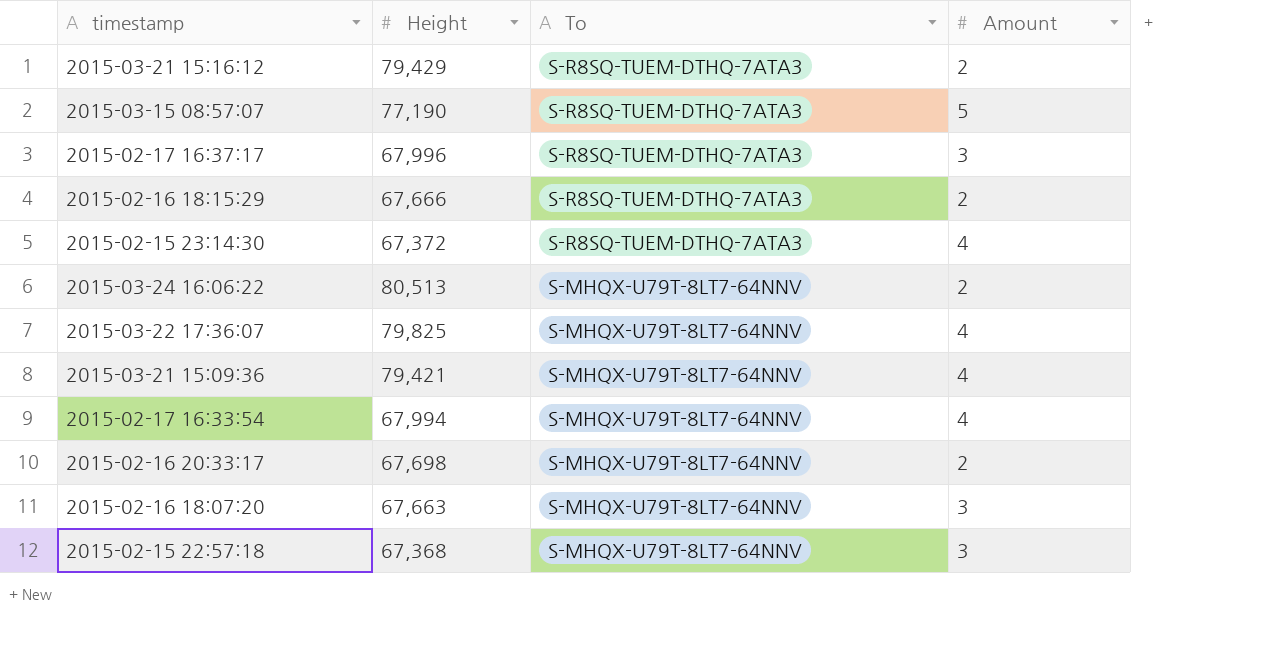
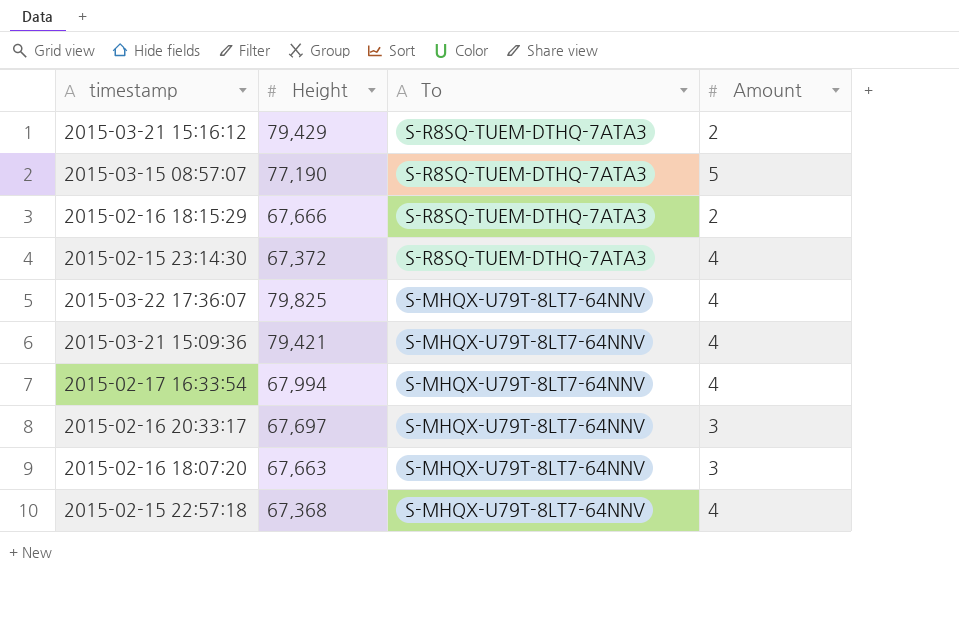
row 2015-02-17 16:37:17: 67,996 | S-R8SQ-TUEM-DTHQ-7ATA3 | 3 -> none
row 2015-03-24 16:06:22: 80,513 | S-MHQX-U79T-8LT7-64NNV | 2 -> none
2015-02-16 20:33:17 | Height: 67,698 -> 67,697
2015-02-16 20:33:17 | Amount: 2 -> 3
2015-02-15 22:57:18 | Amount: 3 -> 4

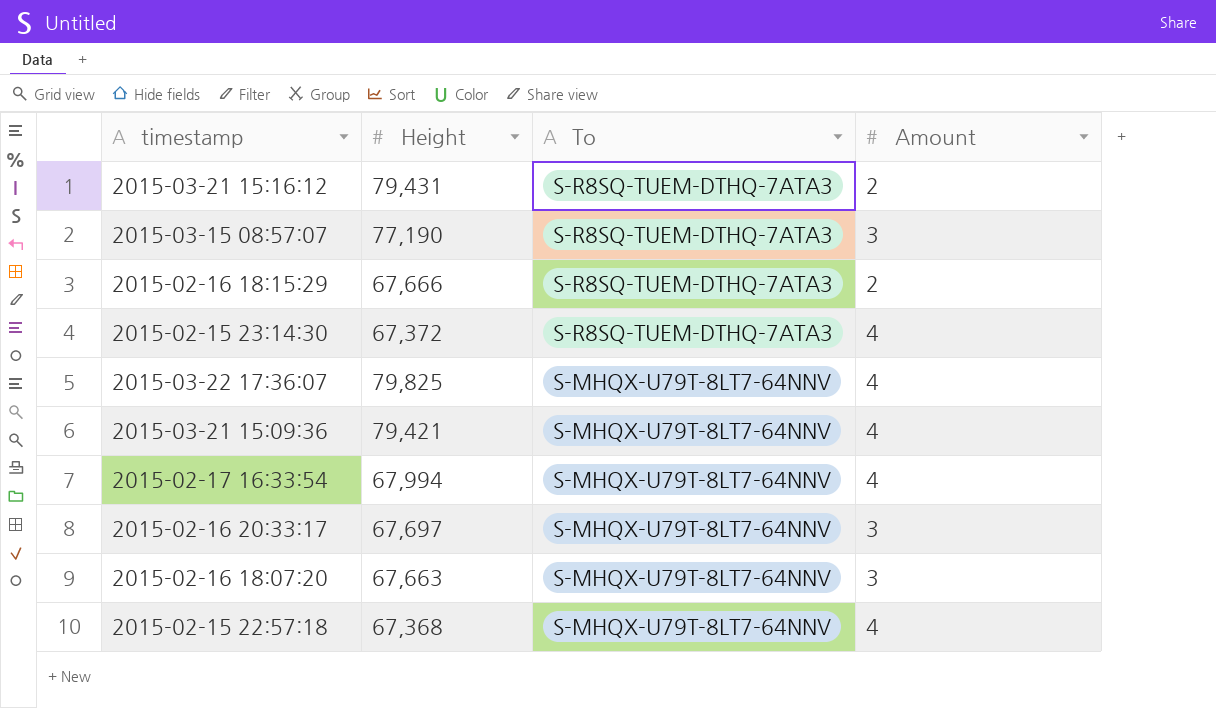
2015-03-21 15:16:12 | Height: 79,429 -> 79,431
2015-03-15 08:57:07 | Amount: 5 -> 3

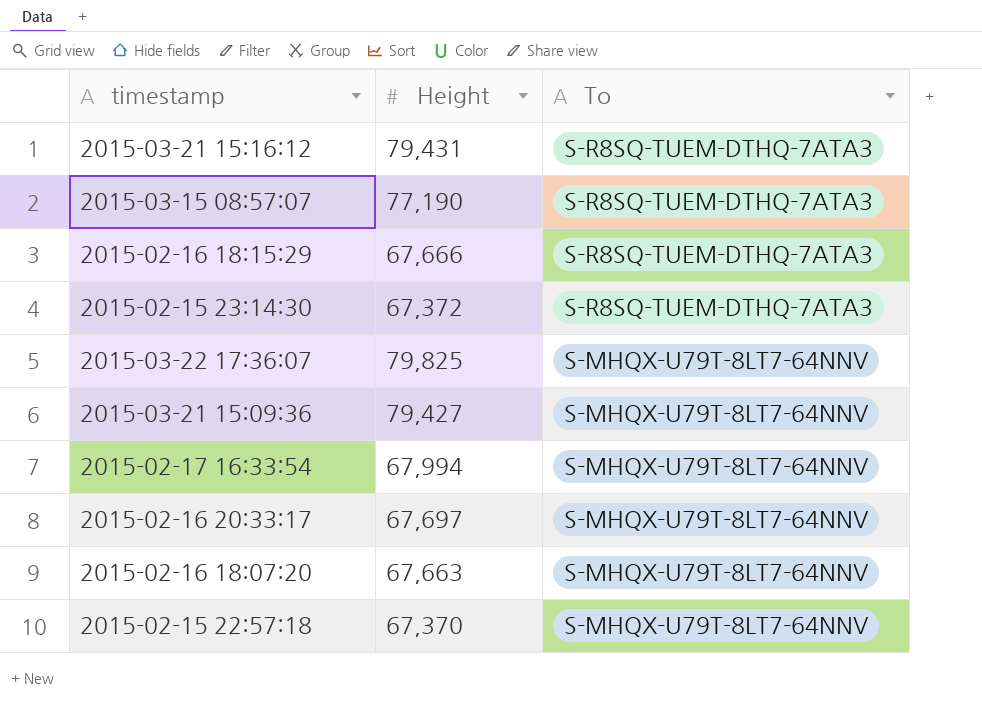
column Amount | position: 4 -> none
2015-03-21 15:09:36 | Height: 79,421 -> 79,427
2015-02-15 22:57:18 | Height: 67,368 -> 67,370

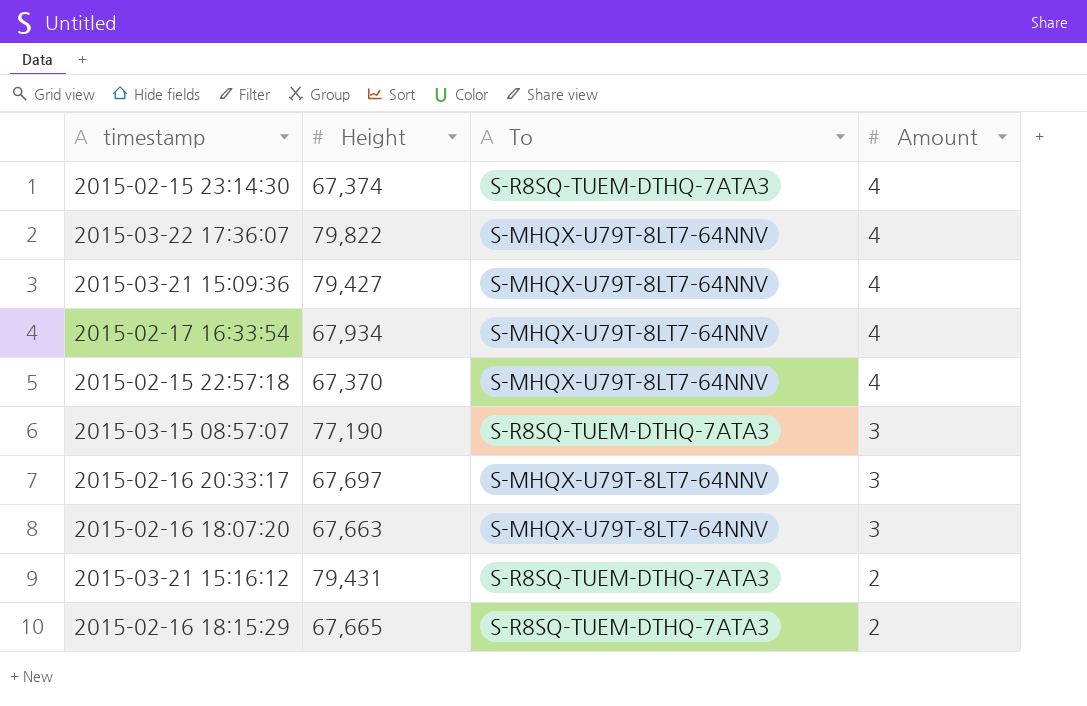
row order: To descending -> Amount descending
column Amount | position: none -> 4
2015-02-15 23:14:30 | Height: 67,372 -> 67,374
2015-03-22 17:36:07 | Height: 79,825 -> 79,822
2015-02-17 16:33:54 | Height: 67,994 -> 67,934
2015-02-16 18:15:29 | Height: 67,666 -> 67,665

